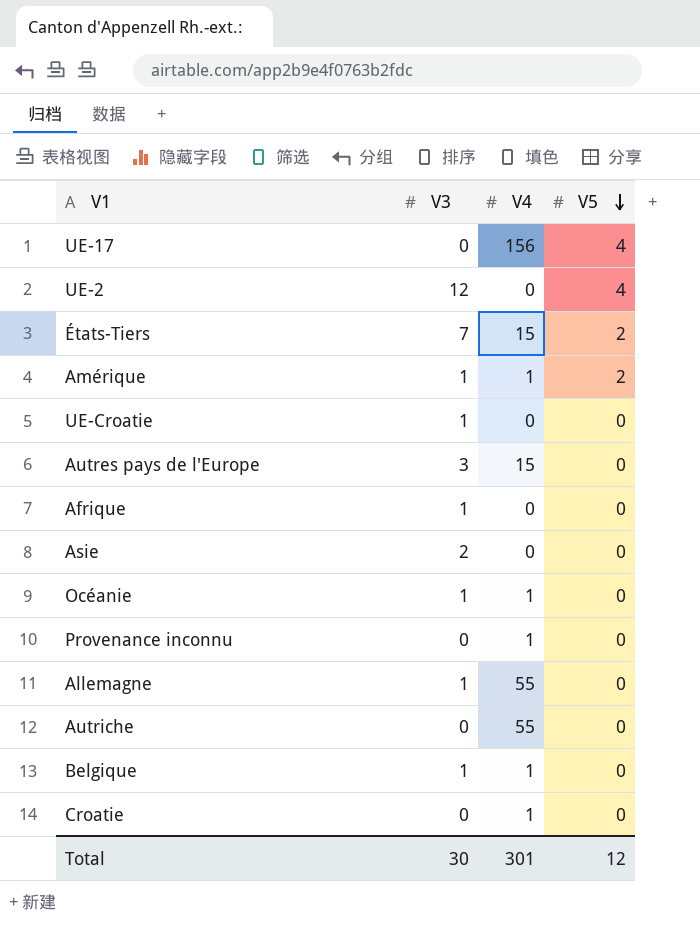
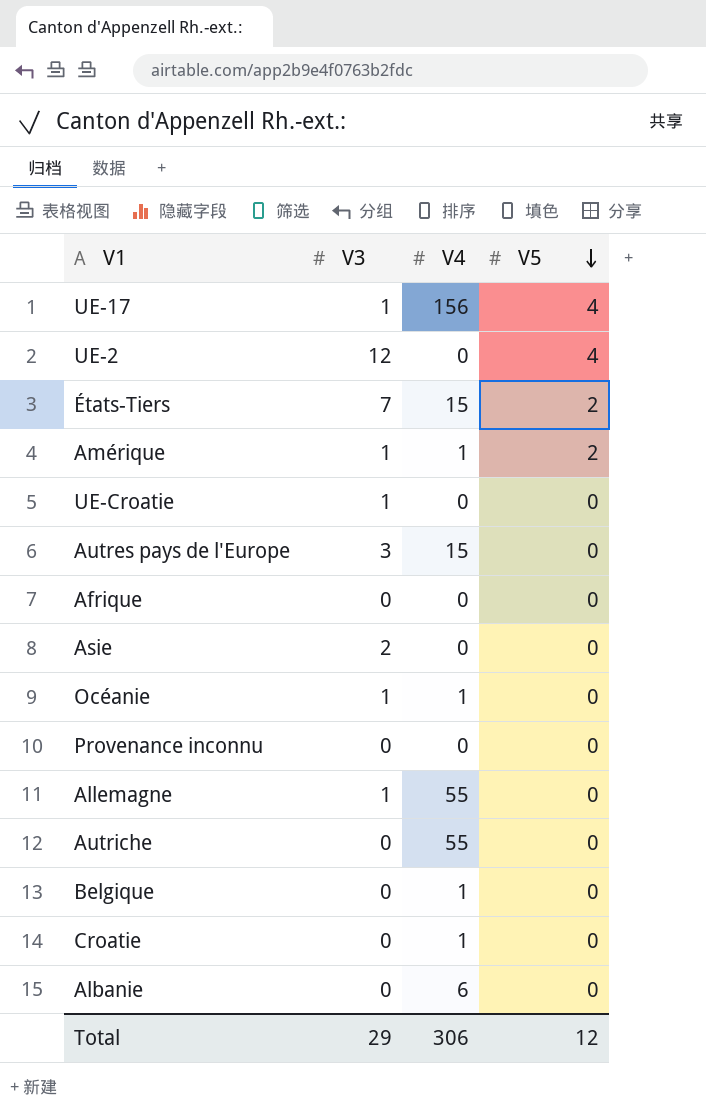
UE-17 | V3: 0 -> 1
Afrique | V3: 1 -> 0
Provenance inconnu | V4: 1 -> 0
Belgique | V3: 1 -> 0
row Albanie: none -> 0 | 6 | 0
Total | V3: 30 -> 29
Total | V4: 301 -> 306

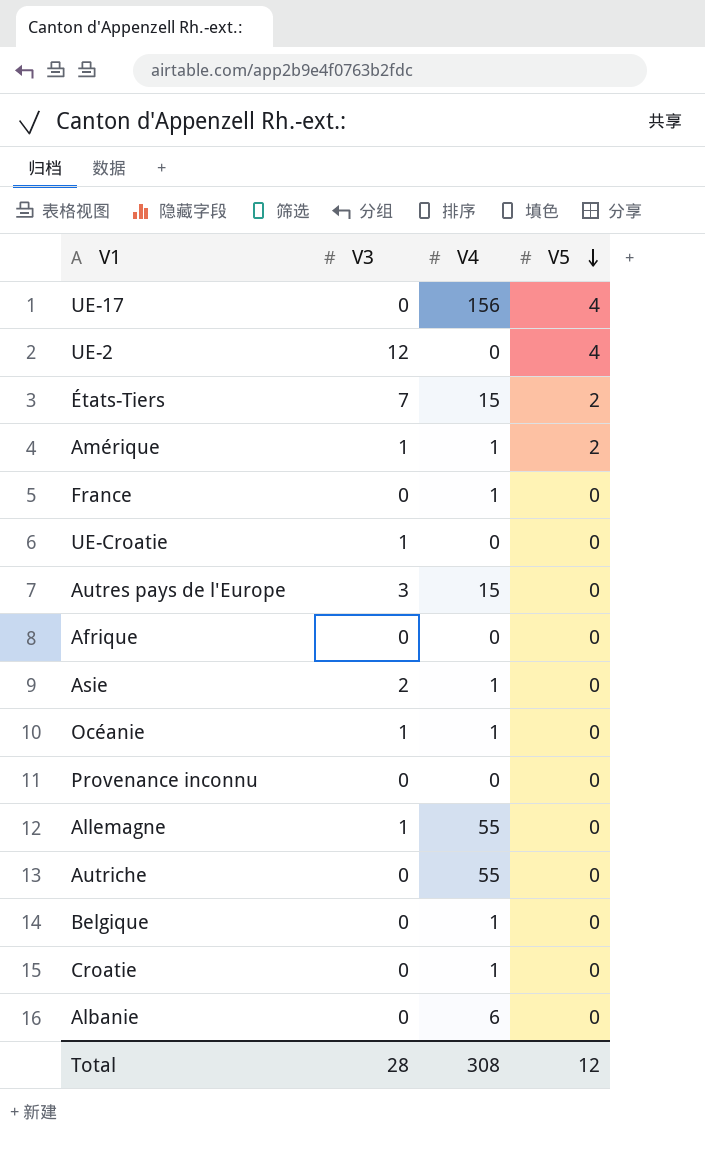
UE-17 | V3: 1 -> 0
row France: none -> 0 | 1 | 0
Asie | V4: 0 -> 1
Total | V3: 29 -> 28
Total | V4: 306 -> 308

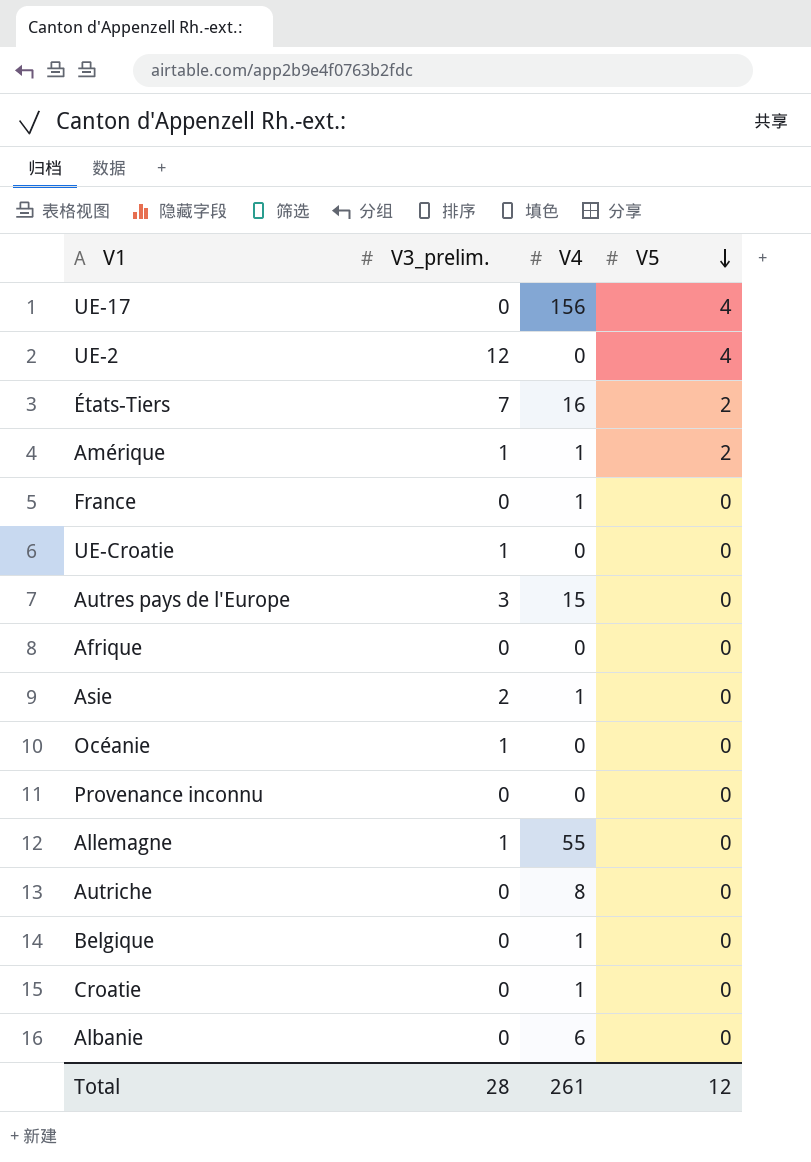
column name: V3 -> V3_prelim.
États-Tiers | V4: 15 -> 16
Océanie | V4: 1 -> 0
Autriche | V4: 55 -> 8
Total | V4: 308 -> 261

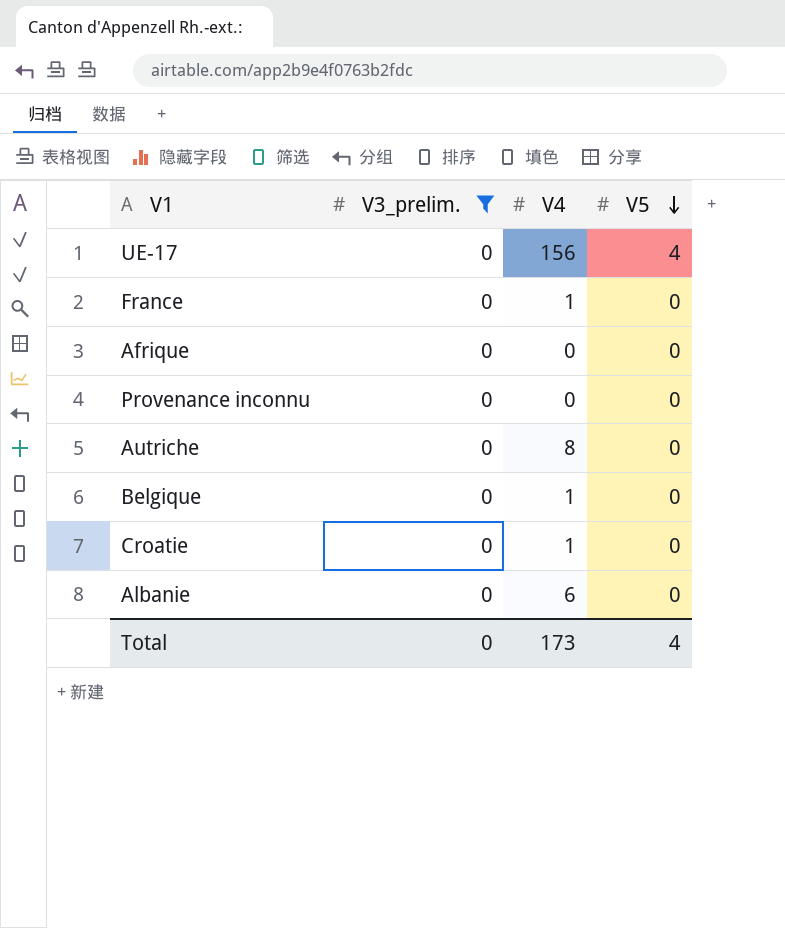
filter: none -> V3_prelim. = 0
Total | V3_prelim.: 28 -> 0
Total | V4: 261 -> 173
Total | V5: 12 -> 4

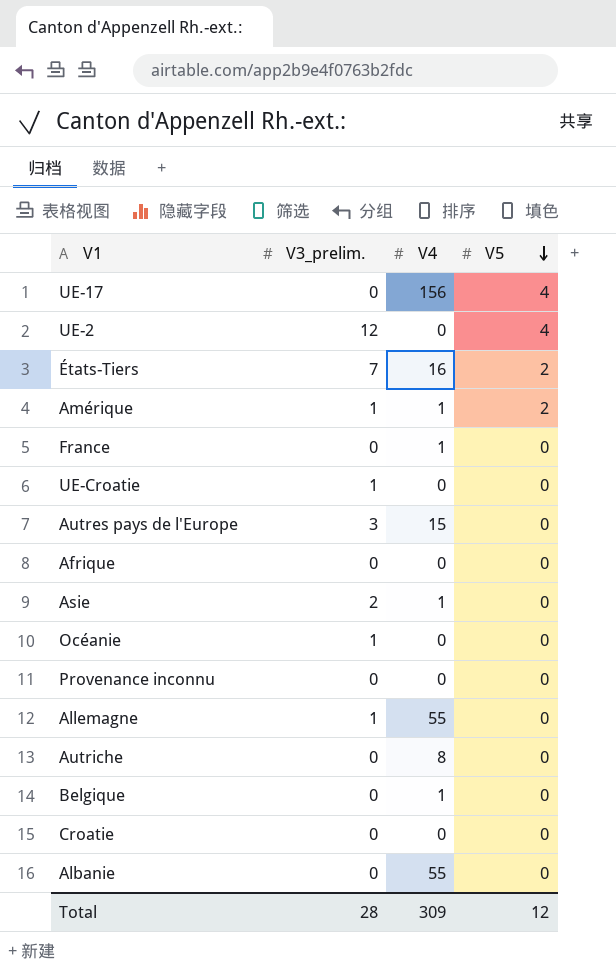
filter: V3_prelim. = 0 -> none
Croatie | V4: 1 -> 0
Albanie | V4: 6 -> 55
Total | V3_prelim.: 0 -> 28
Total | V4: 173 -> 309
Total | V5: 4 -> 12

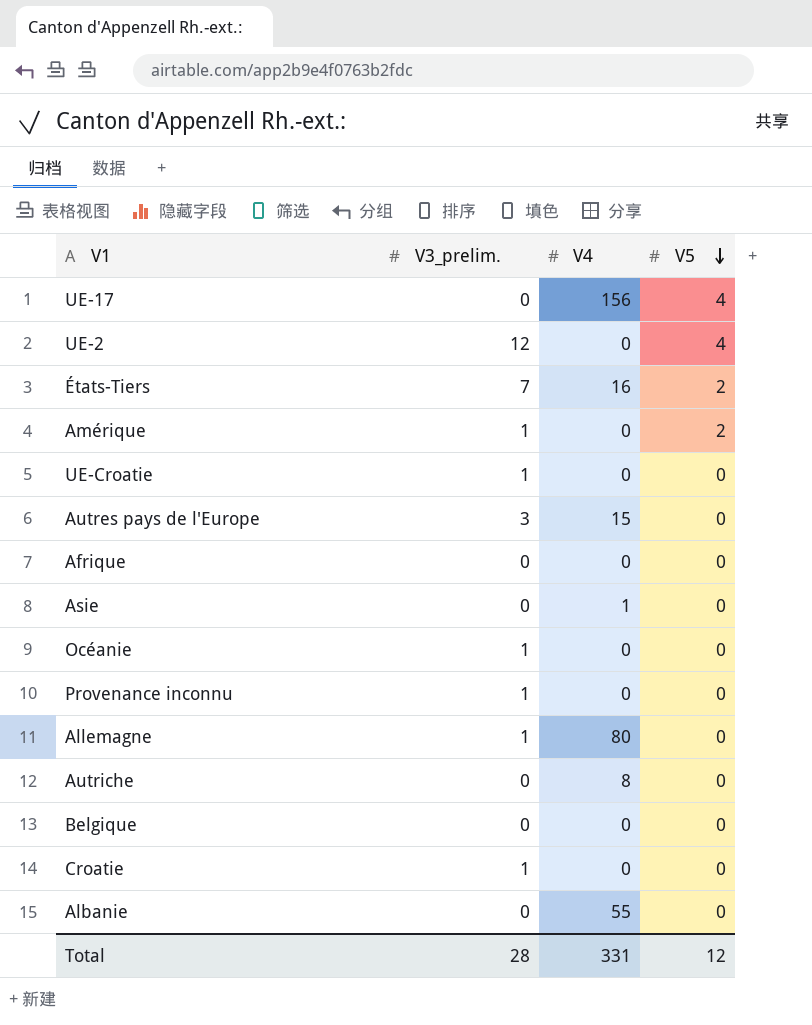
row France: 0 | 1 | 0 -> none
Amérique | V4: 1 -> 0
Asie | V3_prelim.: 2 -> 0
Provenance inconnu | V3_prelim.: 0 -> 1
Allemagne | V4: 55 -> 80
Belgique | V4: 1 -> 0
Croatie | V3_prelim.: 0 -> 1
Total | V4: 309 -> 331

